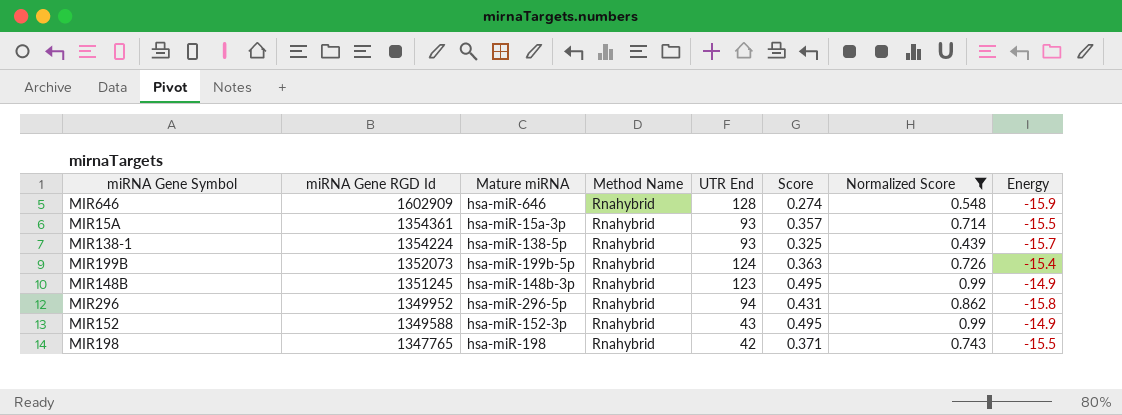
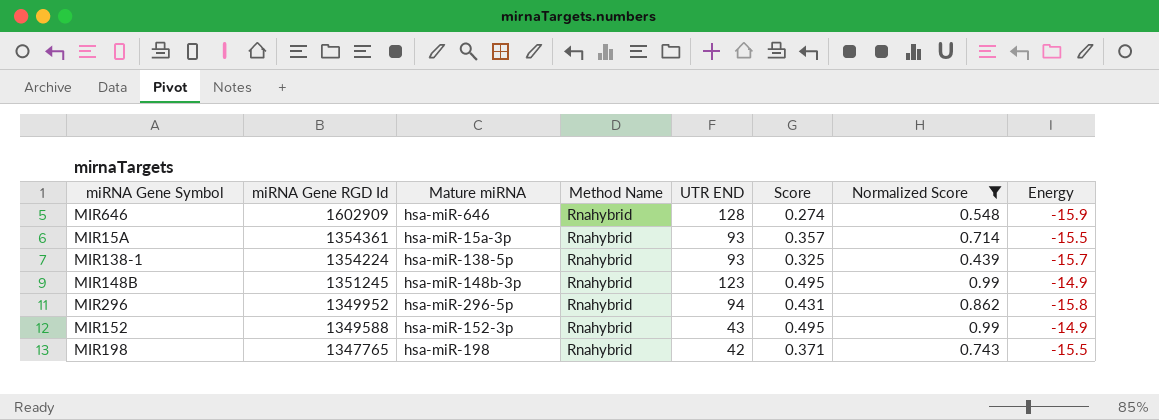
column name: UTR End -> UTR END
row MIR199B: 1352073 | hsa-miR-199b-5p | Rnahybrid | 124 | 0.363 | 0.726 | -15.4 -> none

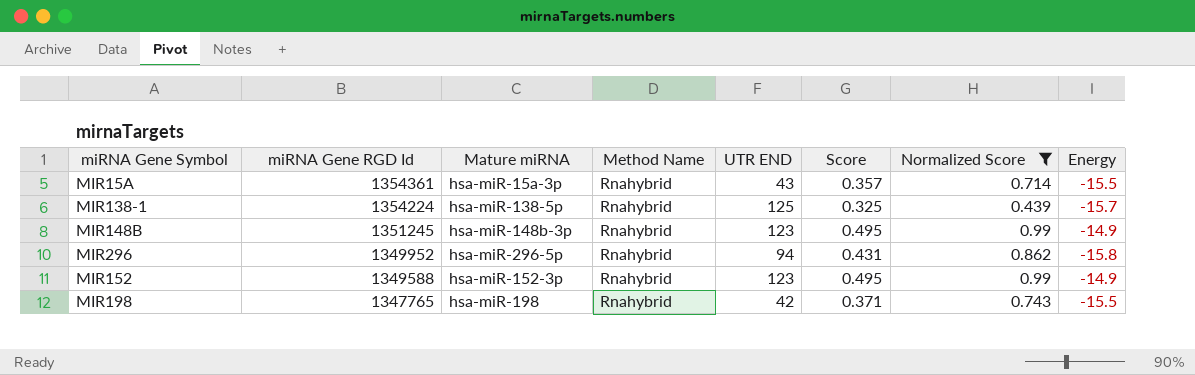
row MIR646: 1602909 | hsa-miR-646 | Rnahybrid | 128 | 0.274 | 0.548 | -15.9 -> none
MIR15A | UTR END: 93 -> 43
MIR138-1 | UTR END: 93 -> 125
MIR152 | UTR END: 43 -> 123

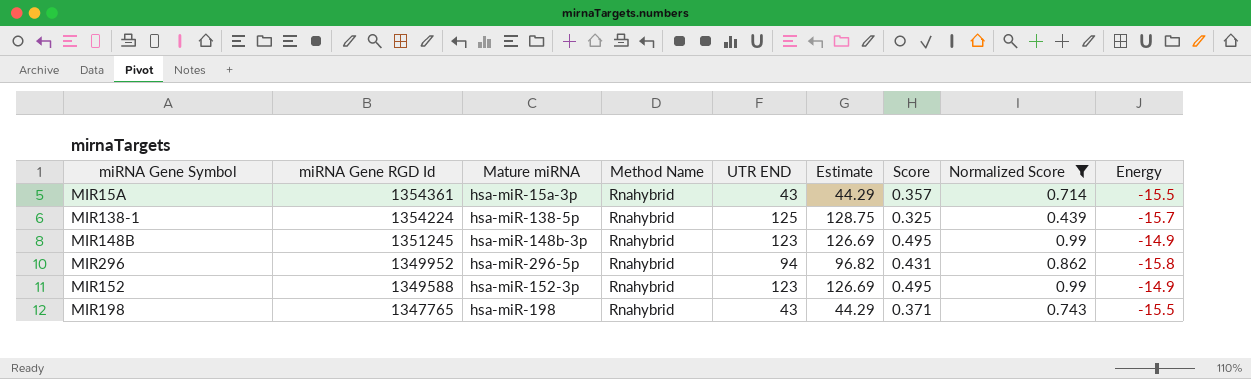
column Estimate | formula: none -> [UTR END] * 1.03
MIR198 | UTR END: 42 -> 43

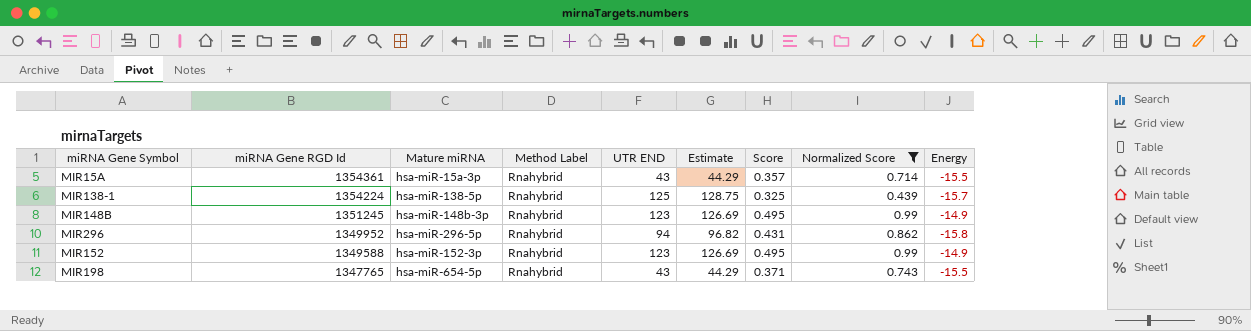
column name: Method Name -> Method Label
MIR198 | Mature miRNA: hsa-miR-198 -> hsa-miR-654-5p

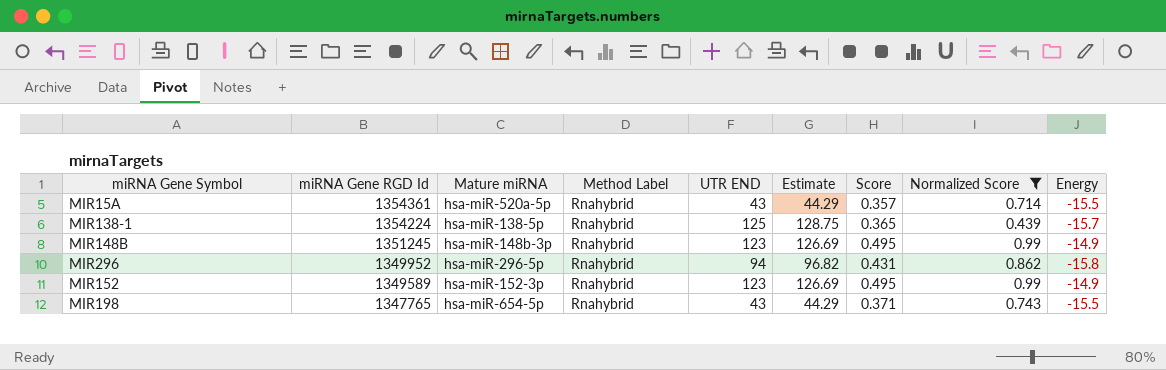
MIR15A | Mature miRNA: hsa-miR-15a-3p -> hsa-miR-520a-5p
MIR138-1 | Score: 0.325 -> 0.365
MIR152 | miRNA Gene RGD Id: 1349588 -> 1349589

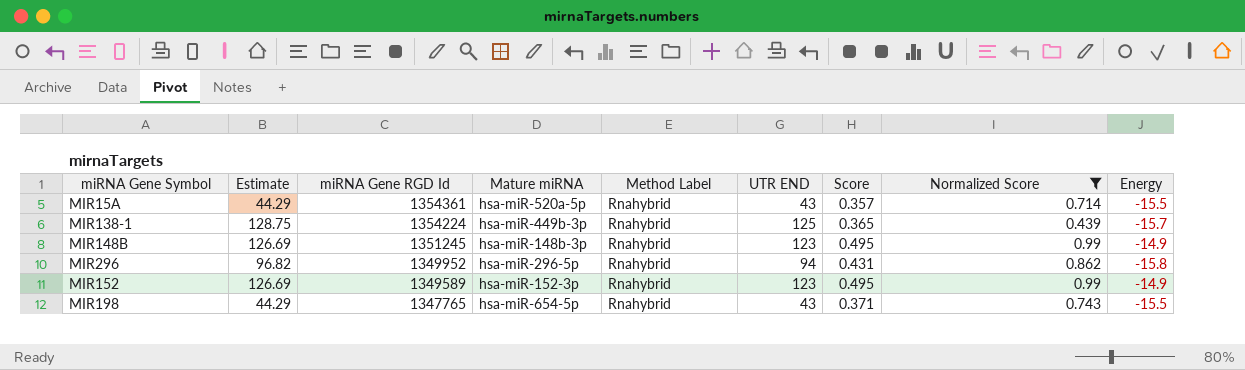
column Estimate | position: 6 -> 2
MIR138-1 | Mature miRNA: hsa-miR-138-5p -> hsa-miR-449b-3p

